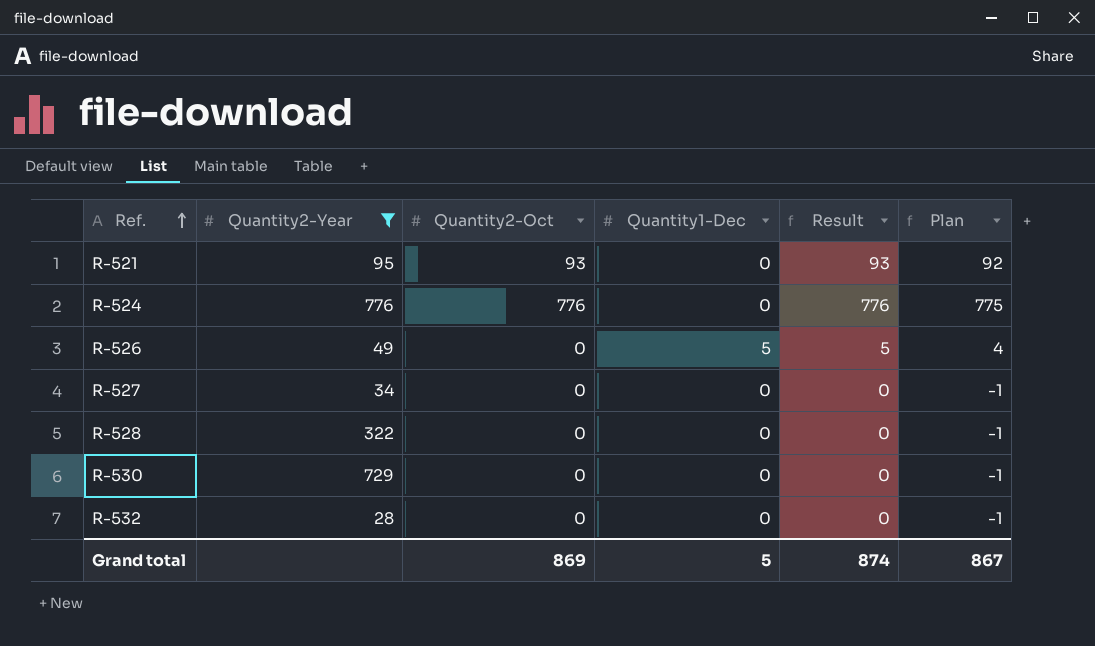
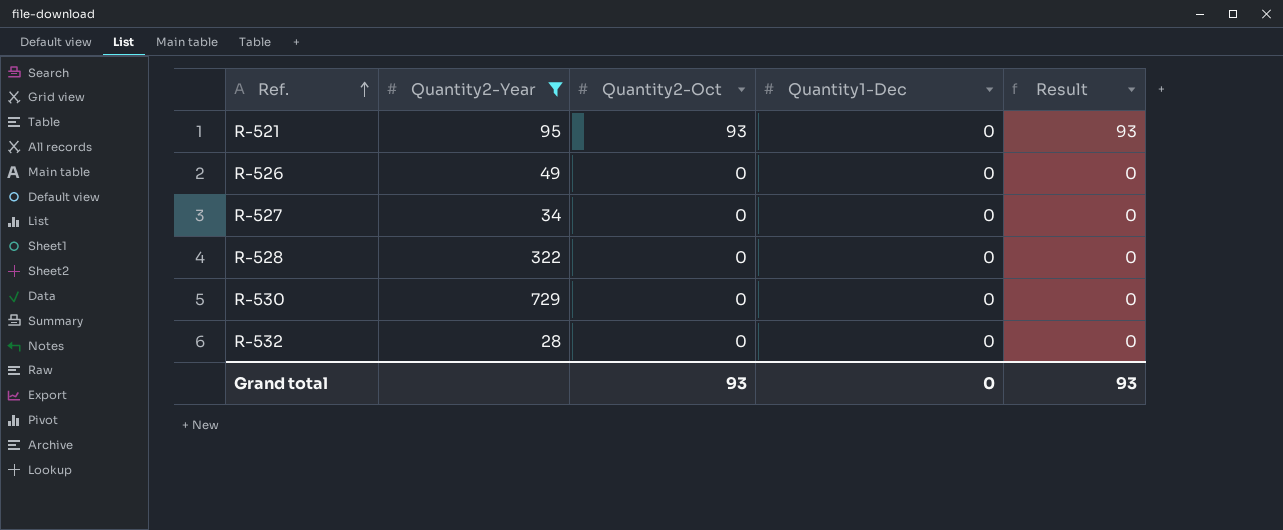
column Plan | formula: [Result] - 1 -> none
row R-524: 776 | 776 | 0 | 776 | 775 -> none
R-526 | Quantity1-Dec: 5 -> 0
R-526 | Result: 5 -> 0
Grand total | Quantity2-Oct: 869 -> 93
Grand total | Quantity1-Dec: 5 -> 0
Grand total | Result: 874 -> 93

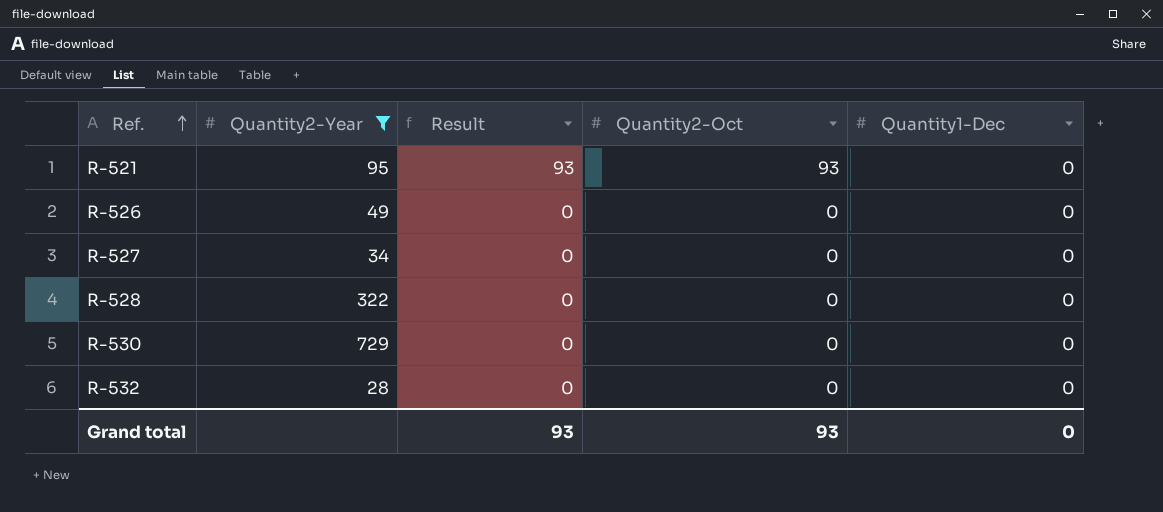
column Result | position: 5 -> 3

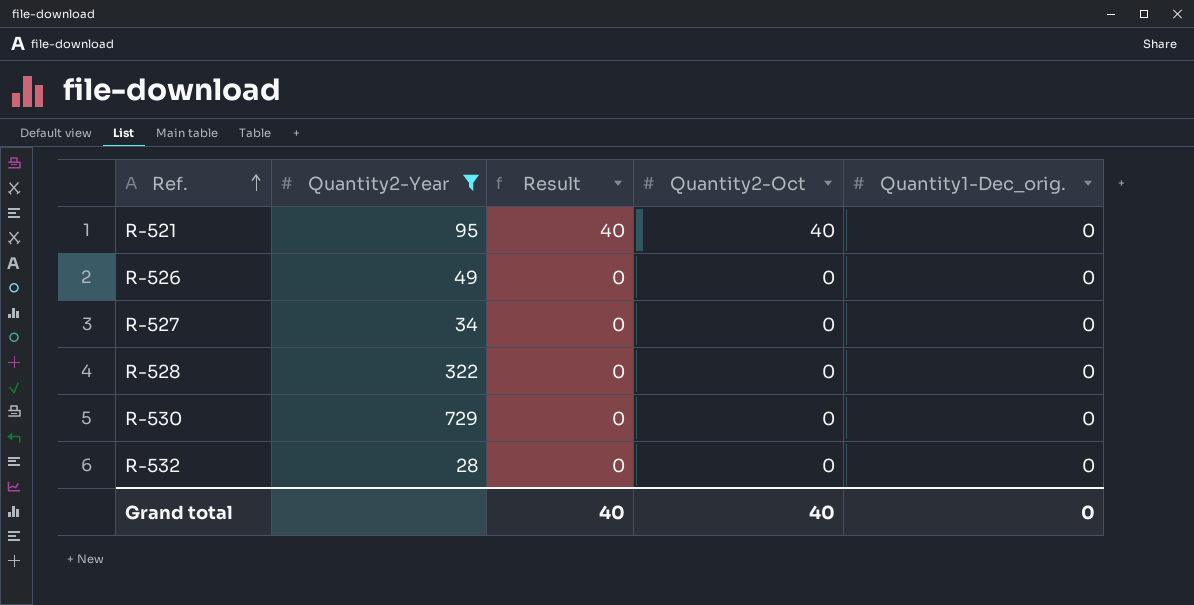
column name: Quantity1-Dec -> Quantity1-Dec_orig.
R-521 | Result: 93 -> 40
R-521 | Quantity2-Oct: 93 -> 40
Grand total | Result: 93 -> 40
Grand total | Quantity2-Oct: 93 -> 40

